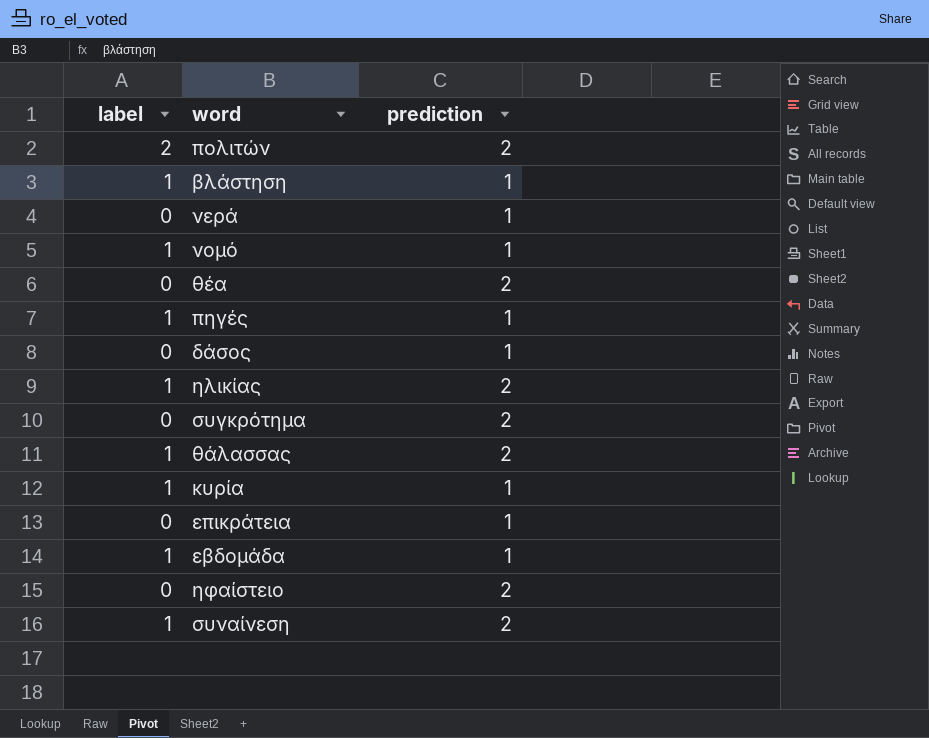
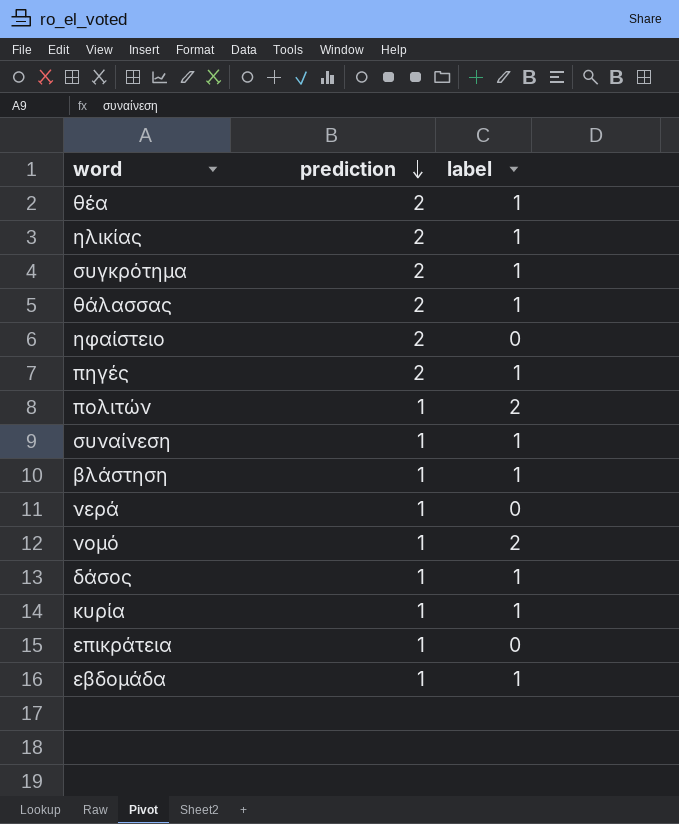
row order: none -> prediction descending
column label | position: 1 -> 3
θέα | label: 0 -> 1
συγκρότημα | label: 0 -> 1
πηγές | prediction: 1 -> 2
πολιτών | prediction: 2 -> 1
συναίνεση | prediction: 2 -> 1
νομό | label: 1 -> 2
δάσος | label: 0 -> 1

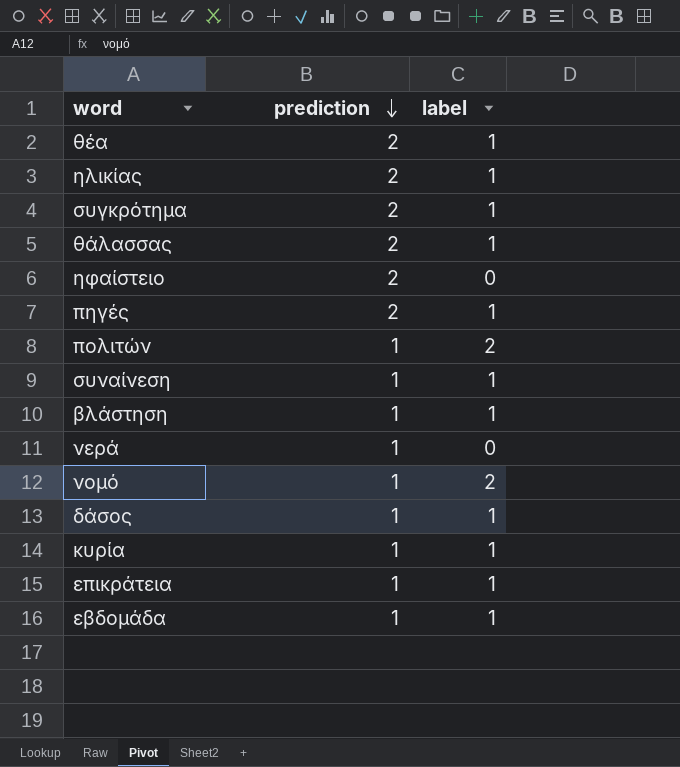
επικράτεια | label: 0 -> 1

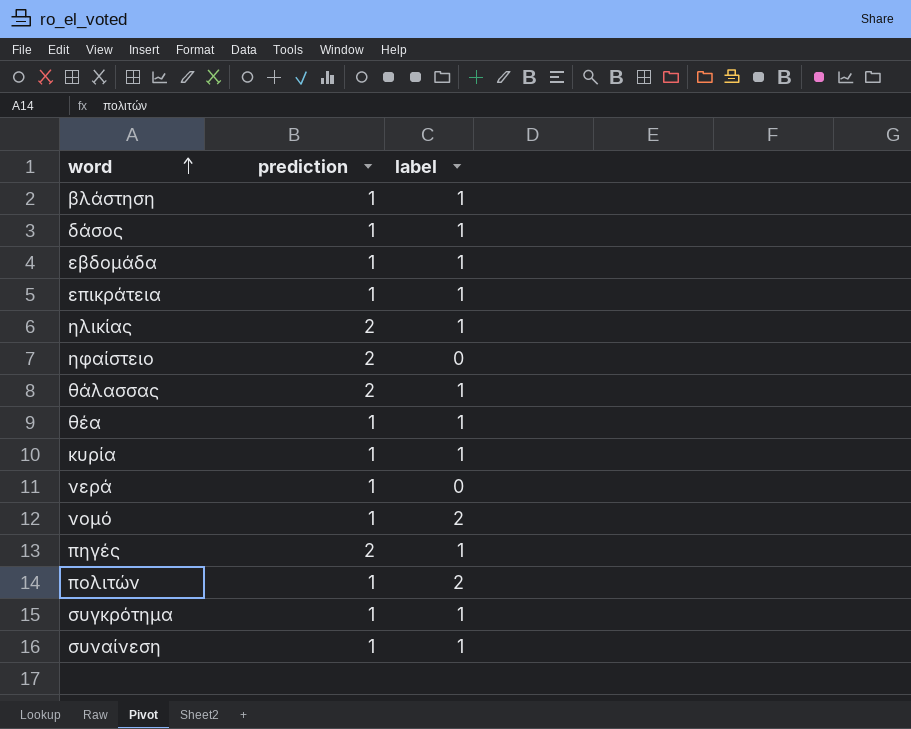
row order: prediction descending -> word ascending
θέα | prediction: 2 -> 1
συγκρότημα | prediction: 2 -> 1

